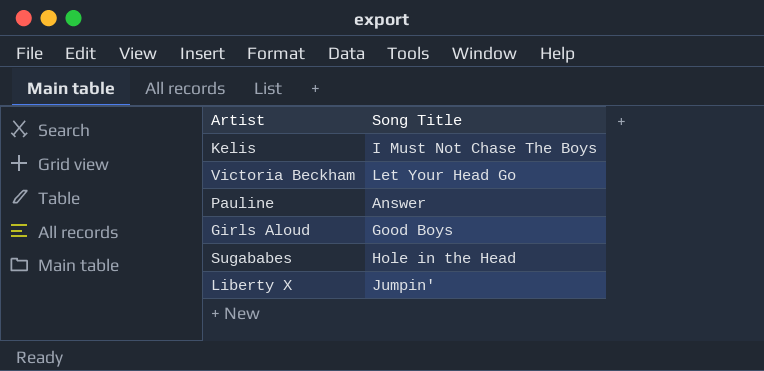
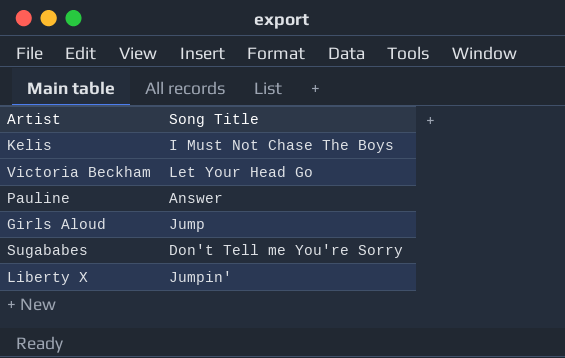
Girls Aloud | Song Title: Good Boys -> Jump
Sugababes | Song Title: Hole in the Head -> Don't Tell me You're Sorry

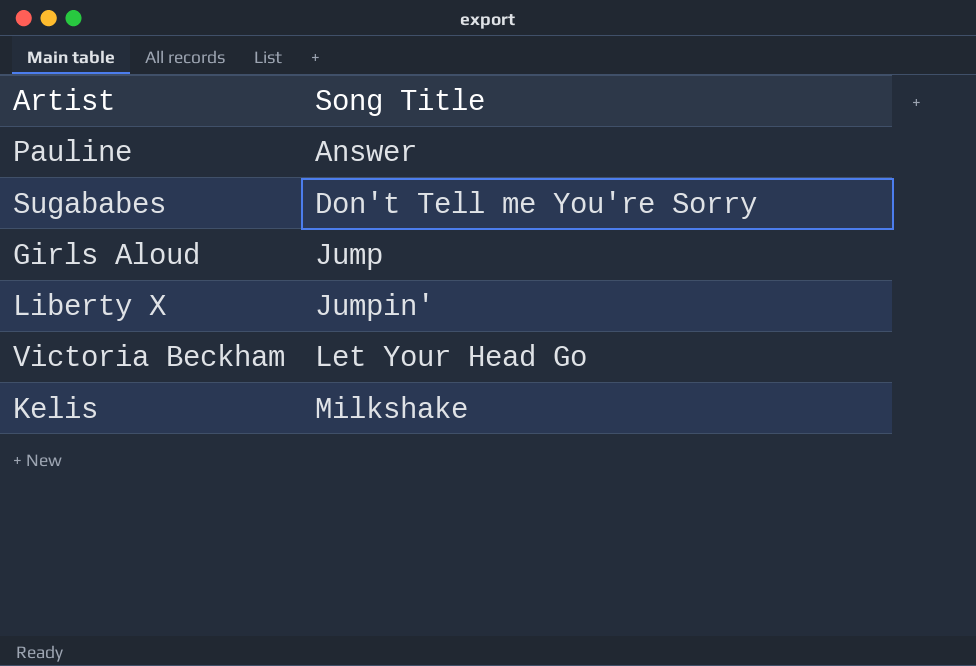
row order: none -> Song Title ascending
Kelis | Song Title: I Must Not Chase The Boys -> Milkshake

